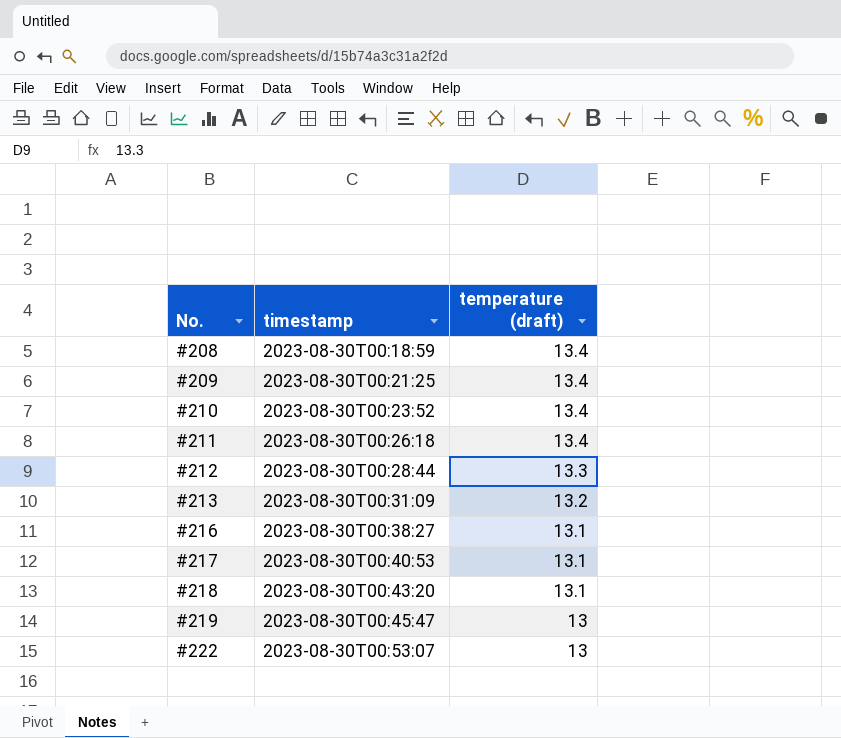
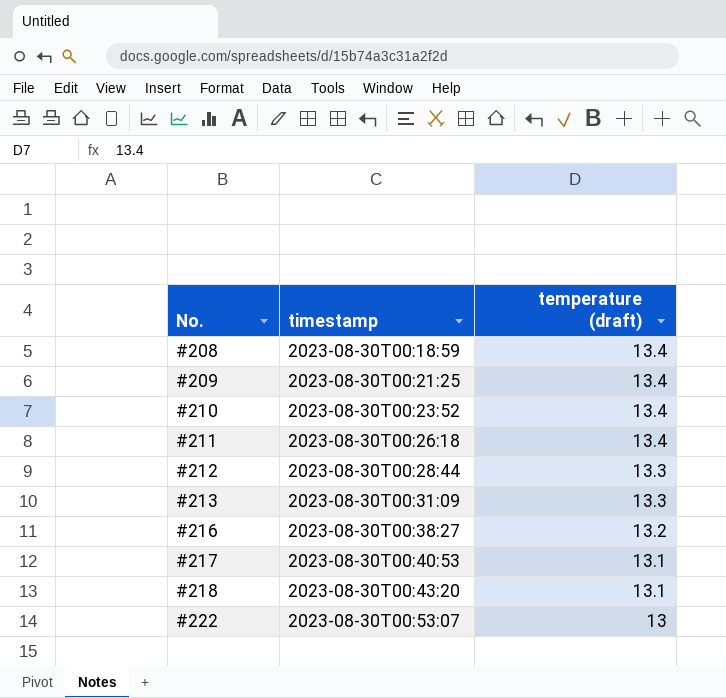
row #219: 2023-08-30T00:45:47 | 13 -> none
#213 | temperature (draft): 13.2 -> 13.3
#216 | temperature (draft): 13.1 -> 13.2

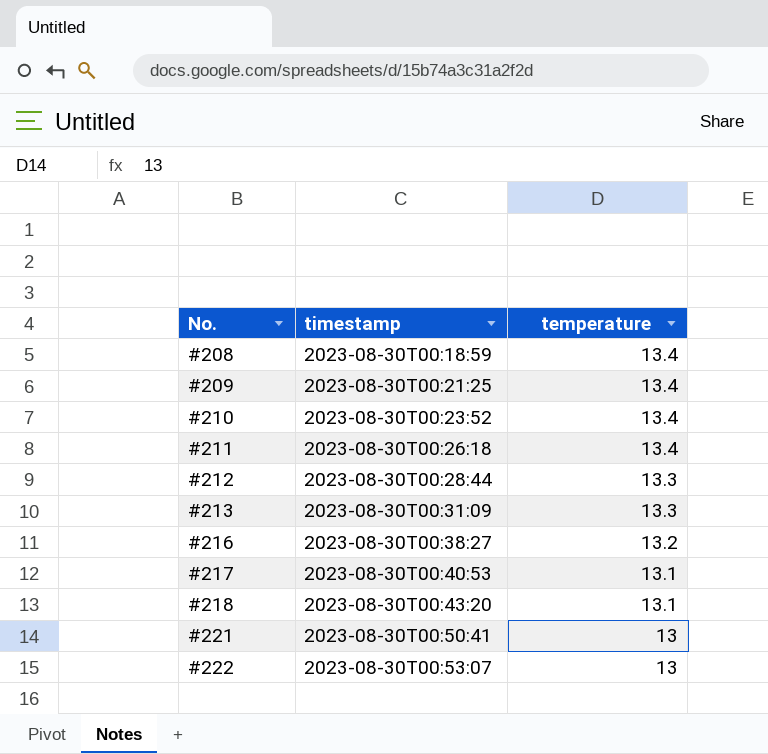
column name: temperature (draft) -> temperature
row #221: none -> 2023-08-30T00:50:41 | 13

